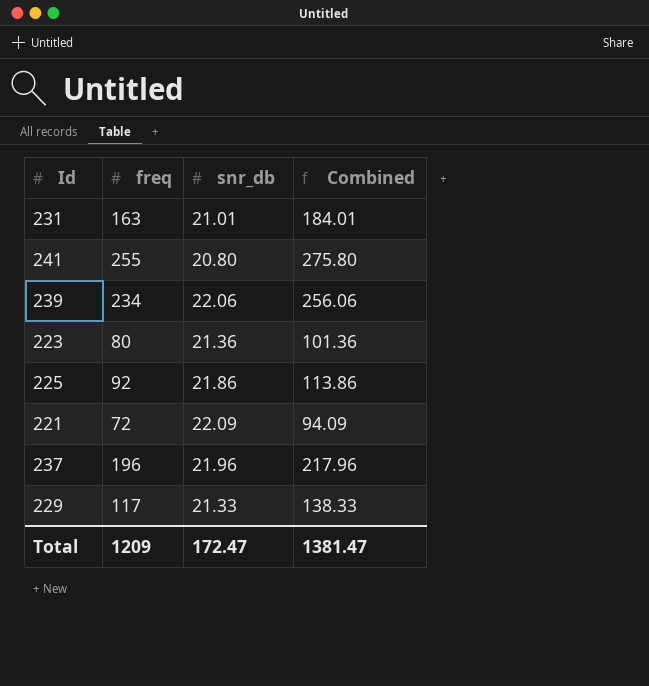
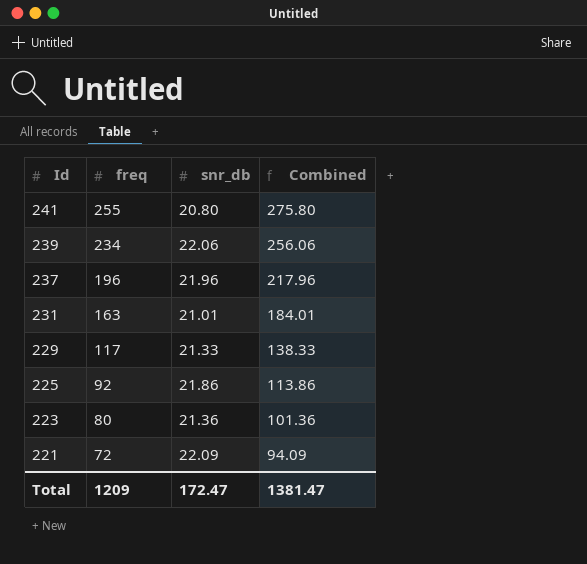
row order: none -> Id descending

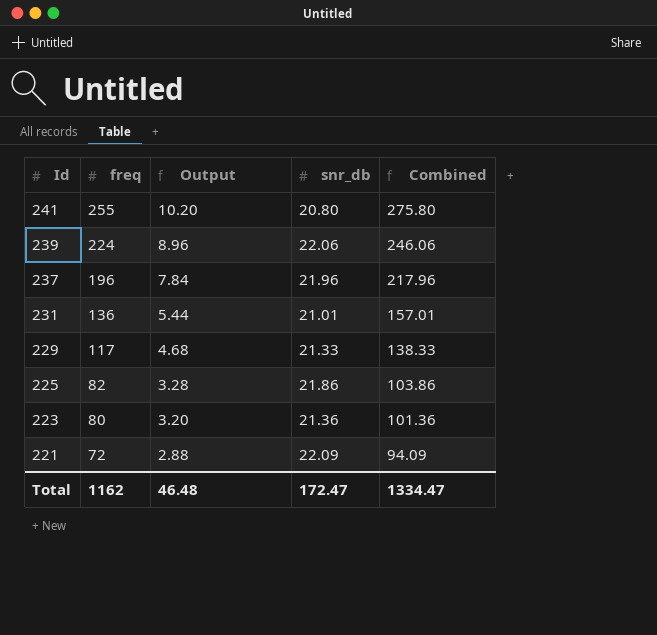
column Output | formula: none -> [freq] * 0.04
239 | freq: 234 -> 224
239 | Combined: 256.06 -> 246.06
231 | freq: 163 -> 136
231 | Combined: 184.01 -> 157.01
225 | freq: 92 -> 82
225 | Combined: 113.86 -> 103.86
Total | freq: 1209 -> 1162
Total | Combined: 1381.47 -> 1334.47

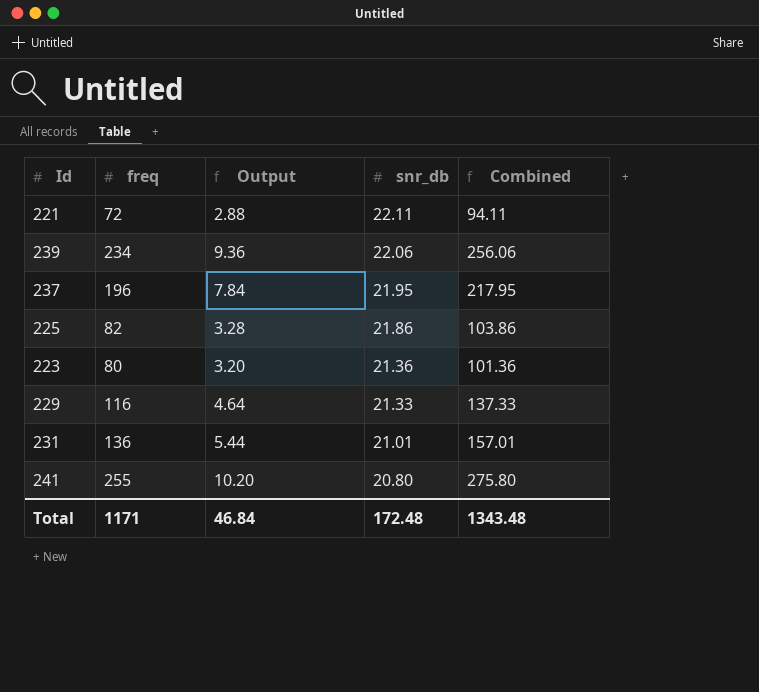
row order: Id descending -> snr_db descending
221 | snr_db: 22.09 -> 22.11
221 | Combined: 94.09 -> 94.11
239 | freq: 224 -> 234
239 | Output: 8.96 -> 9.36
239 | Combined: 246.06 -> 256.06
237 | snr_db: 21.96 -> 21.95
237 | Combined: 217.96 -> 217.95
229 | freq: 117 -> 116
229 | Output: 4.68 -> 4.64
229 | Combined: 138.33 -> 137.33
Total | freq: 1162 -> 1171
Total | Output: 46.48 -> 46.84
Total | snr_db: 172.47 -> 172.48
Total | Combined: 1334.47 -> 1343.48

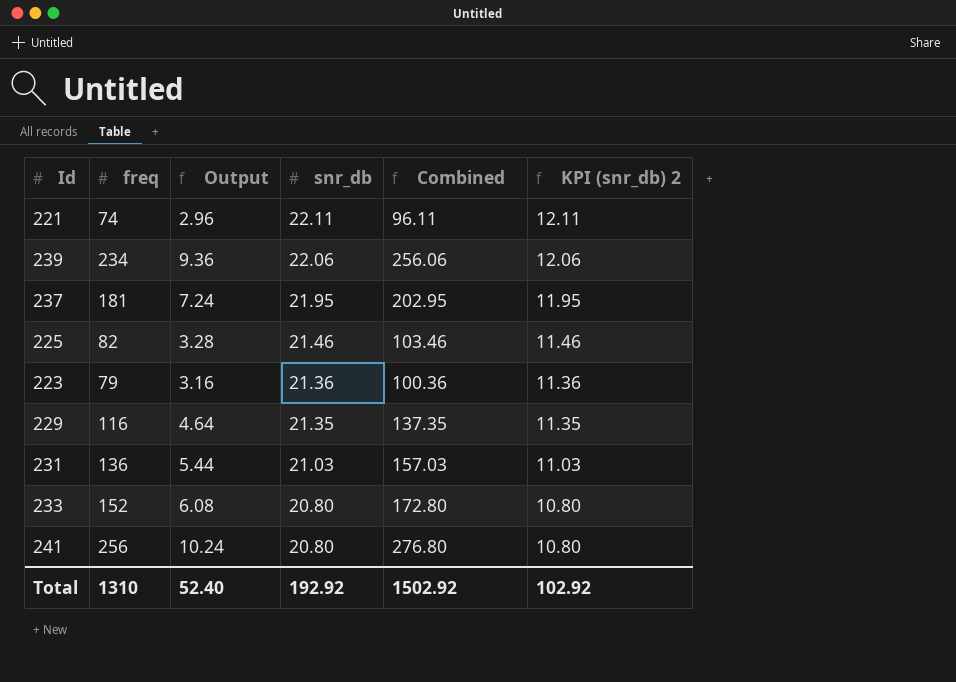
column KPI (snr_db) 2 | formula: none -> [snr_db] - 10
221 | freq: 72 -> 74
221 | Output: 2.88 -> 2.96
221 | Combined: 94.11 -> 96.11
237 | freq: 196 -> 181
237 | Output: 7.84 -> 7.24
237 | Combined: 217.95 -> 202.95
225 | snr_db: 21.86 -> 21.46
225 | Combined: 103.86 -> 103.46
223 | freq: 80 -> 79
223 | Output: 3.20 -> 3.16
223 | Combined: 101.36 -> 100.36
229 | snr_db: 21.33 -> 21.35
229 | Combined: 137.33 -> 137.35
231 | snr_db: 21.01 -> 21.03
231 | Combined: 157.01 -> 157.03
row 233: none -> 152 | 6.08 | 20.80 | 172.80 | 10.80
241 | freq: 255 -> 256
241 | Output: 10.20 -> 10.24
241 | Combined: 275.80 -> 276.80
Total | freq: 1171 -> 1310
Total | Output: 46.84 -> 52.40
Total | snr_db: 172.48 -> 192.92
Total | Combined: 1343.48 -> 1502.92

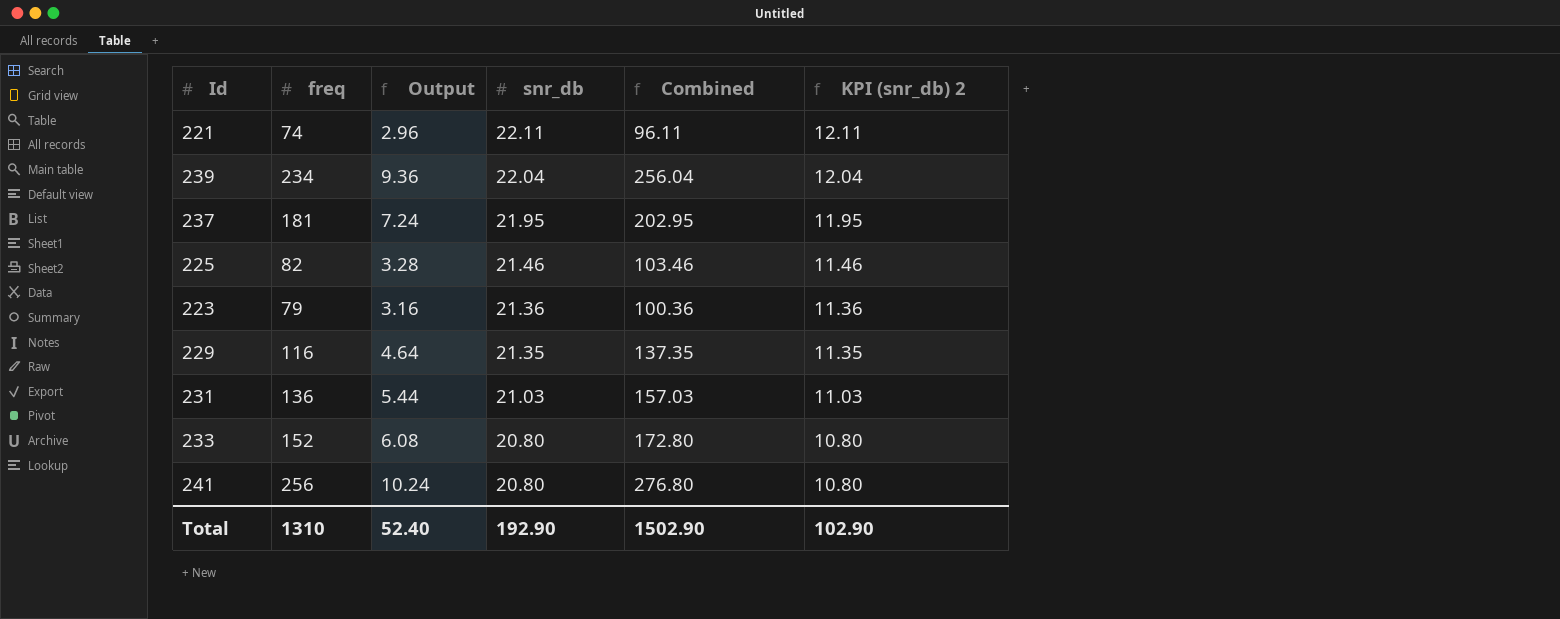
239 | snr_db: 22.06 -> 22.04
239 | Combined: 256.06 -> 256.04
239 | KPI (snr_db) 2: 12.06 -> 12.04
Total | snr_db: 192.92 -> 192.90
Total | Combined: 1502.92 -> 1502.90
Total | KPI (snr_db) 2: 102.92 -> 102.90

